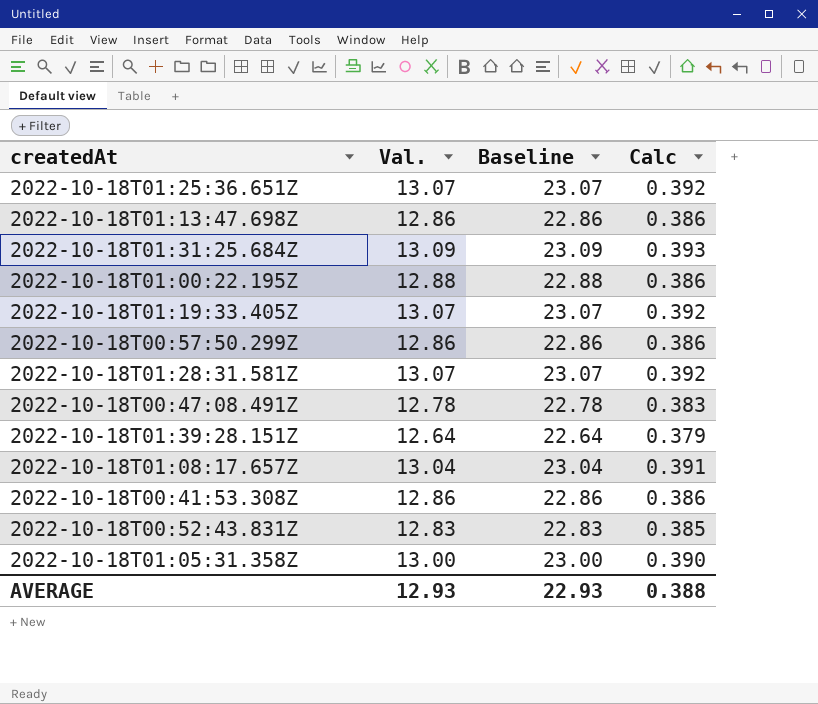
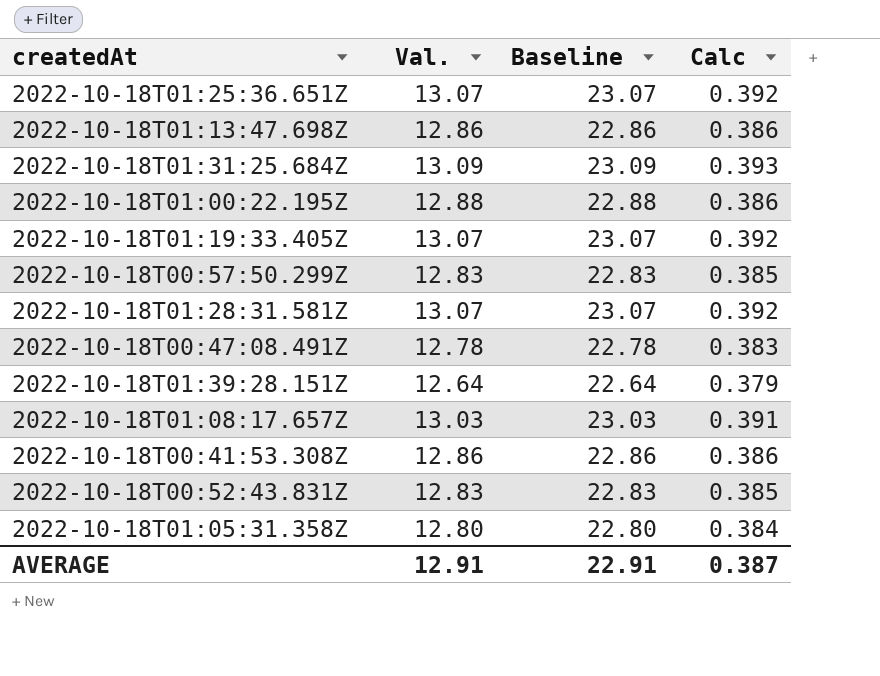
2022-10-18T00:57:50.299Z | Val.: 12.86 -> 12.83
2022-10-18T00:57:50.299Z | Baseline: 22.86 -> 22.83
2022-10-18T00:57:50.299Z | Calc: 0.386 -> 0.385
2022-10-18T01:08:17.657Z | Val.: 13.04 -> 13.03
2022-10-18T01:08:17.657Z | Baseline: 23.04 -> 23.03
2022-10-18T01:05:31.358Z | Val.: 13.00 -> 12.80
2022-10-18T01:05:31.358Z | Baseline: 23.00 -> 22.80
2022-10-18T01:05:31.358Z | Calc: 0.390 -> 0.384
AVERAGE | Val.: 12.93 -> 12.91
AVERAGE | Baseline: 22.93 -> 22.91
AVERAGE | Calc: 0.388 -> 0.387

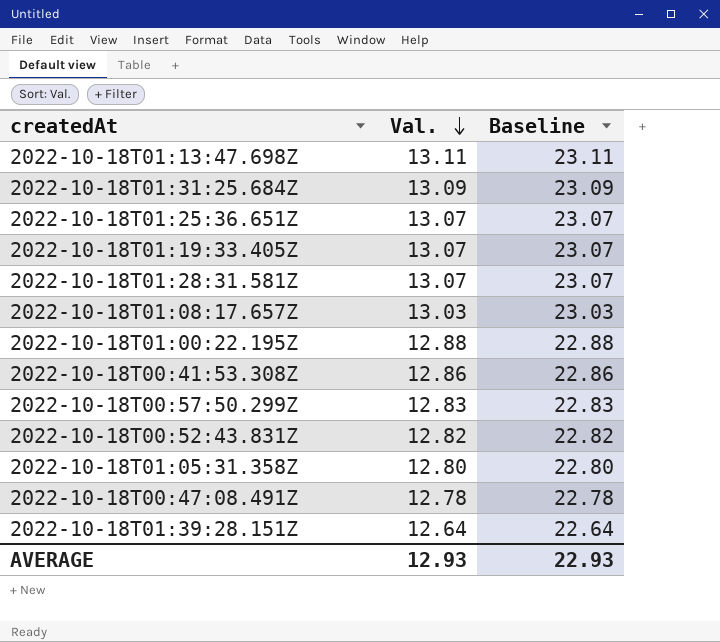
row order: none -> Val. descending
column Calc | formula: [Val.] * 0.03 -> none
2022-10-18T01:13:47.698Z | Val.: 12.86 -> 13.11
2022-10-18T01:13:47.698Z | Baseline: 22.86 -> 23.11
2022-10-18T00:52:43.831Z | Val.: 12.83 -> 12.82
2022-10-18T00:52:43.831Z | Baseline: 22.83 -> 22.82
AVERAGE | Val.: 12.91 -> 12.93
AVERAGE | Baseline: 22.91 -> 22.93

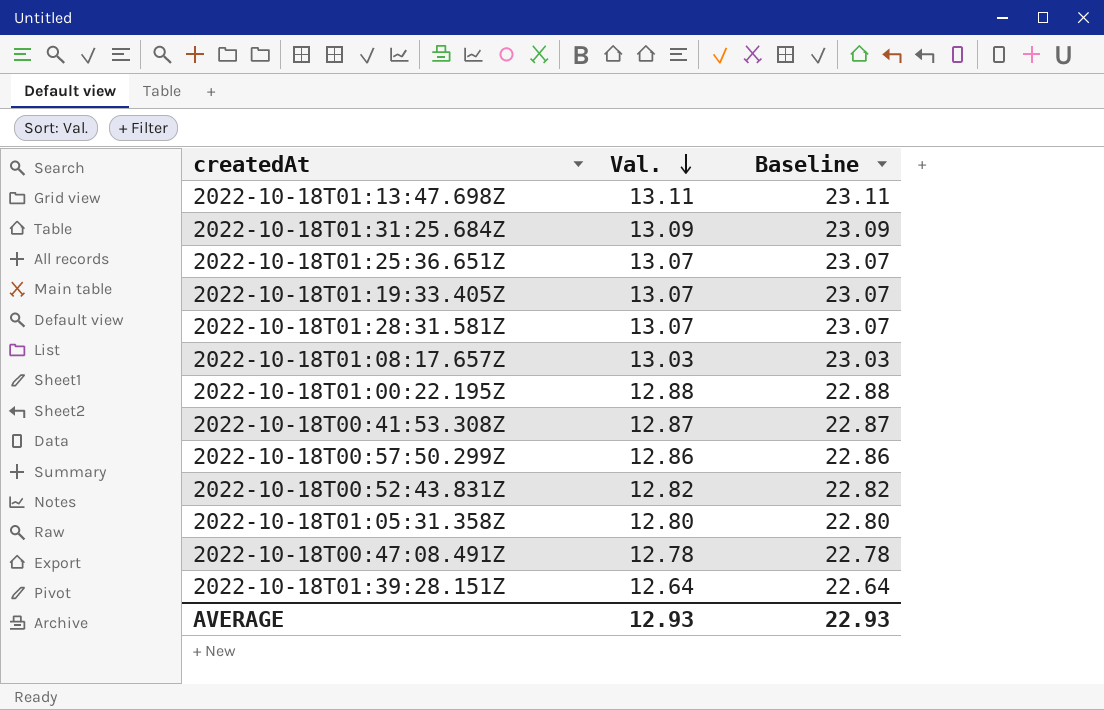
2022-10-18T00:41:53.308Z | Val.: 12.86 -> 12.87
2022-10-18T00:41:53.308Z | Baseline: 22.86 -> 22.87
2022-10-18T00:57:50.299Z | Val.: 12.83 -> 12.86
2022-10-18T00:57:50.299Z | Baseline: 22.83 -> 22.86

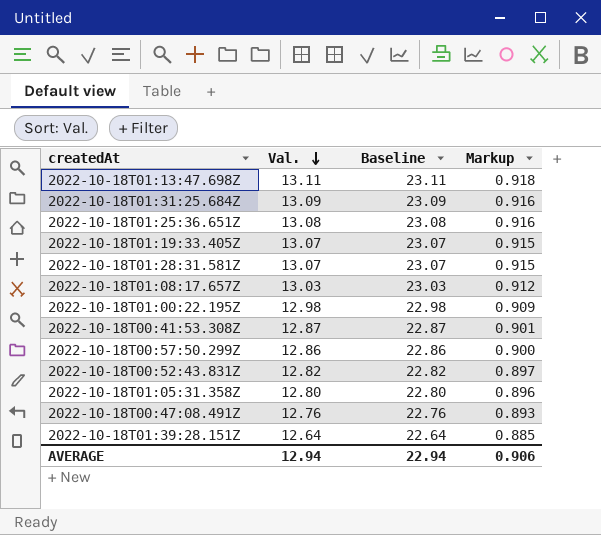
column Markup | formula: none -> [Val.] * 0.07
2022-10-18T01:25:36.651Z | Val.: 13.07 -> 13.08
2022-10-18T01:25:36.651Z | Baseline: 23.07 -> 23.08
2022-10-18T01:00:22.195Z | Val.: 12.88 -> 12.98
2022-10-18T01:00:22.195Z | Baseline: 22.88 -> 22.98
2022-10-18T00:47:08.491Z | Val.: 12.78 -> 12.76
2022-10-18T00:47:08.491Z | Baseline: 22.78 -> 22.76
AVERAGE | Val.: 12.93 -> 12.94
AVERAGE | Baseline: 22.93 -> 22.94

